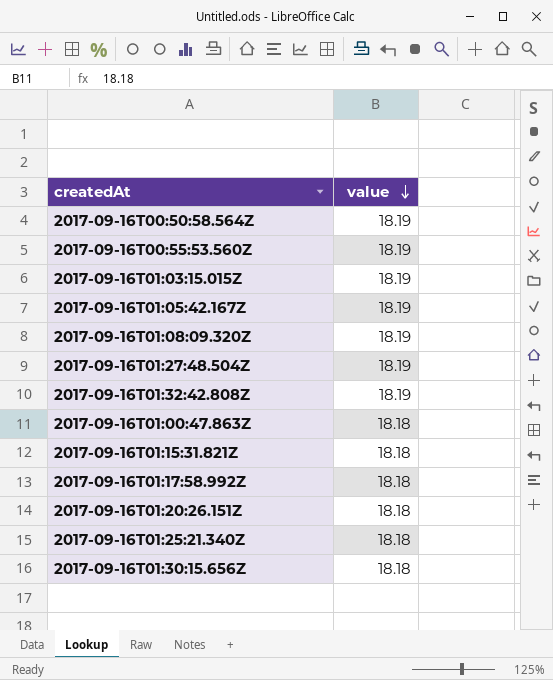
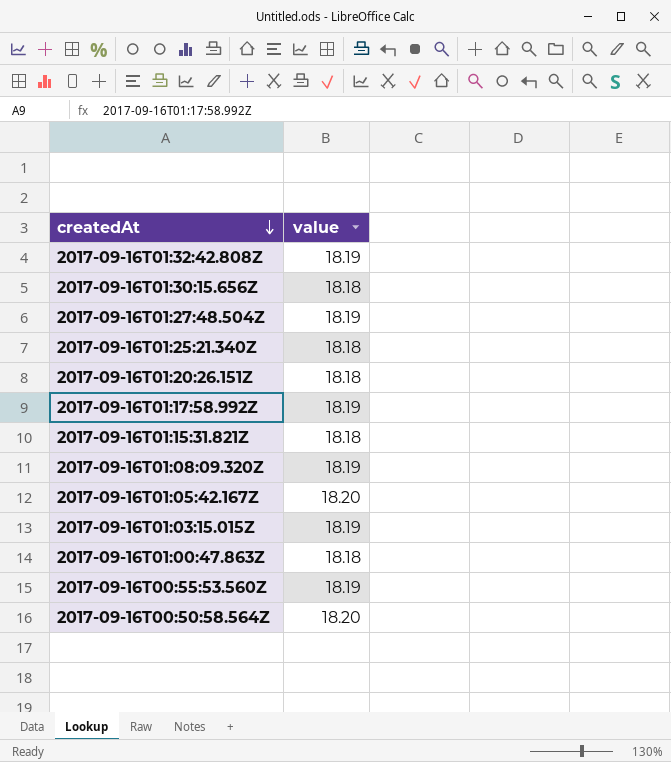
row order: value descending -> createdAt descending
2017-09-16T01:17:58.992Z | value: 18.18 -> 18.19
2017-09-16T01:05:42.167Z | value: 18.19 -> 18.20
2017-09-16T00:50:58.564Z | value: 18.19 -> 18.20

